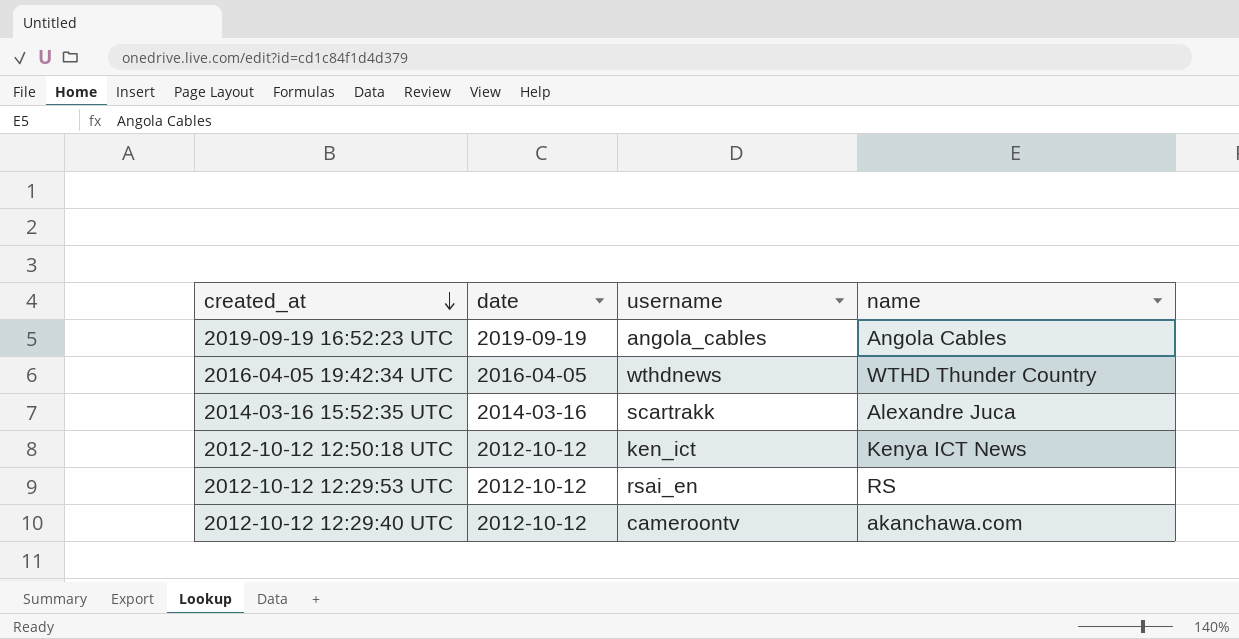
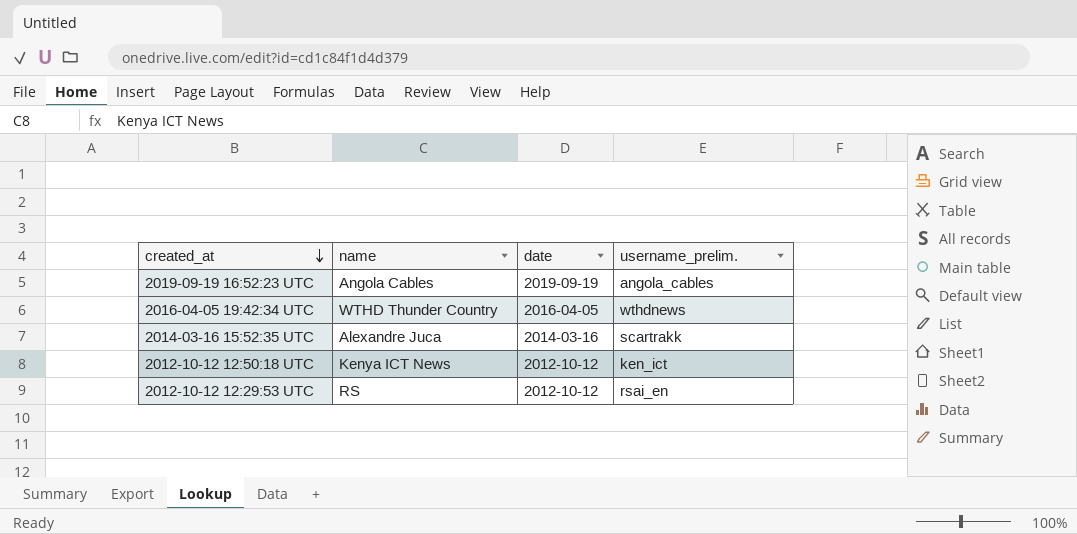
column name | position: 4 -> 2
column name: username -> username_prelim.
row 2012-10-12 12:29:40 UTC: 2012-10-12 | cameroontv | akanchawa.com -> none

